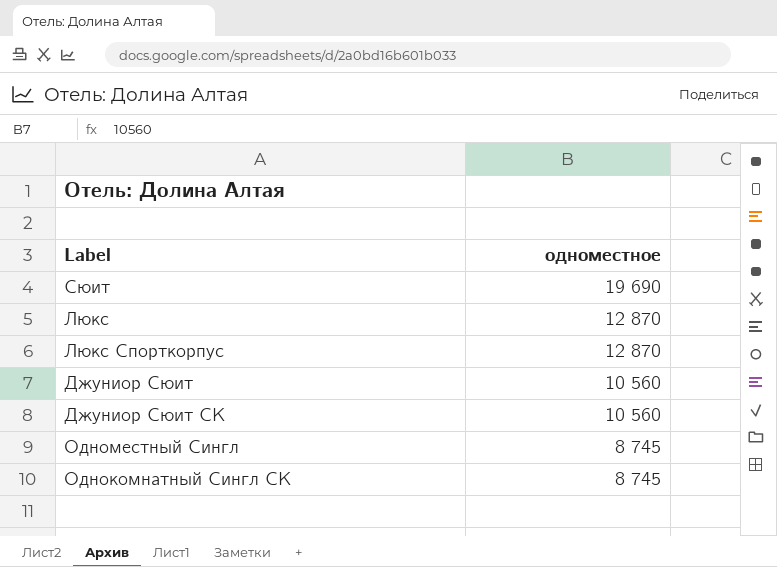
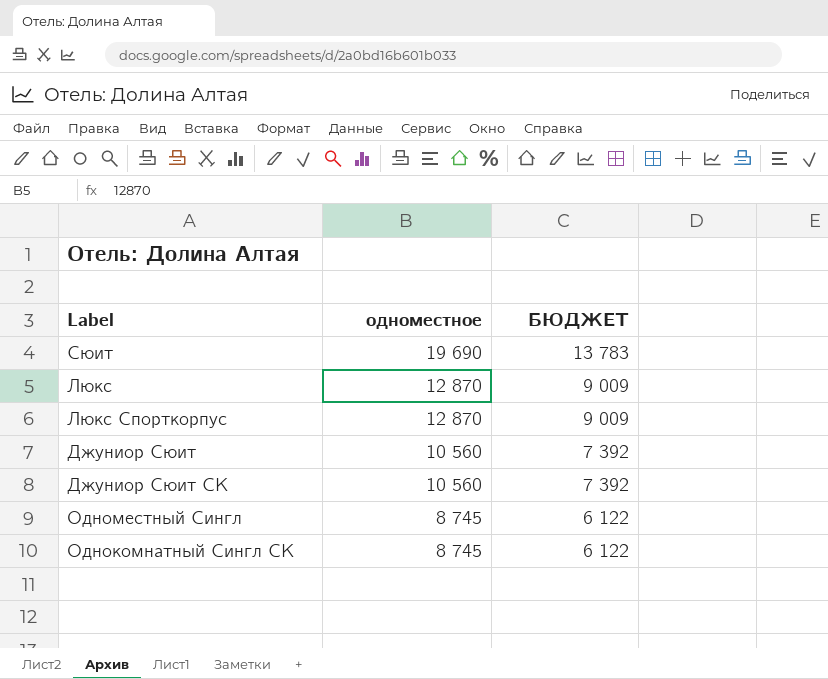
column БЮДЖЕТ | formula: none -> [одноместное] * 0,7

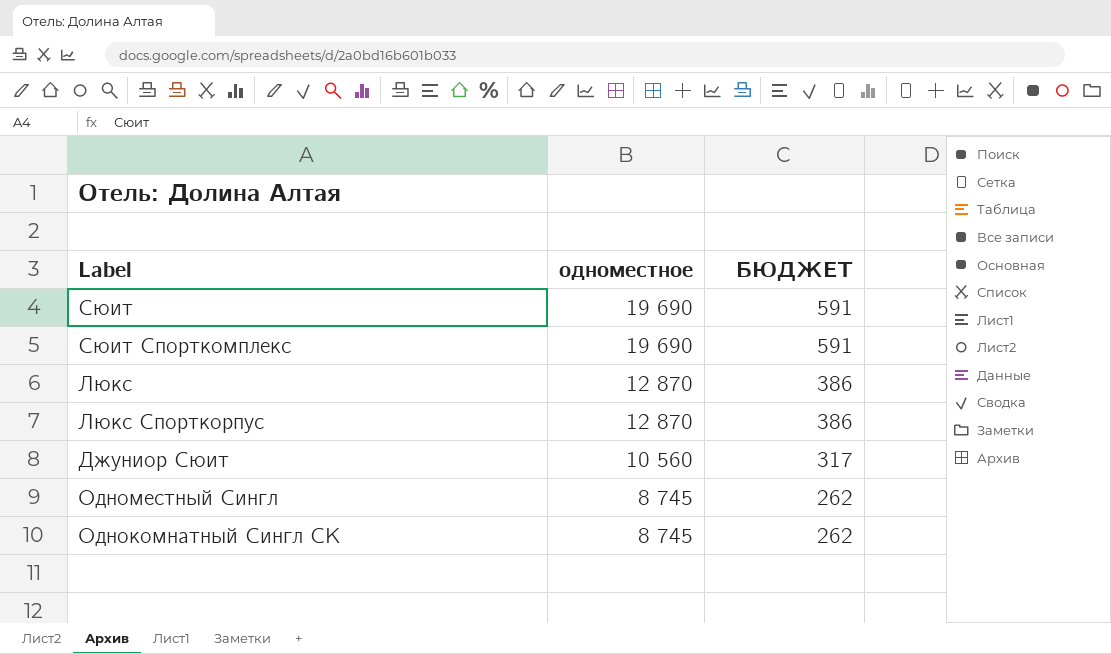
column БЮДЖЕТ | formula: [одноместное] * 0,7 -> [одноместное] * 0,03
row Джуниор Сюит СК: 10 560 | 7 392 -> none
row Сюит Спорткомплекс: none -> 19 690 | 591

